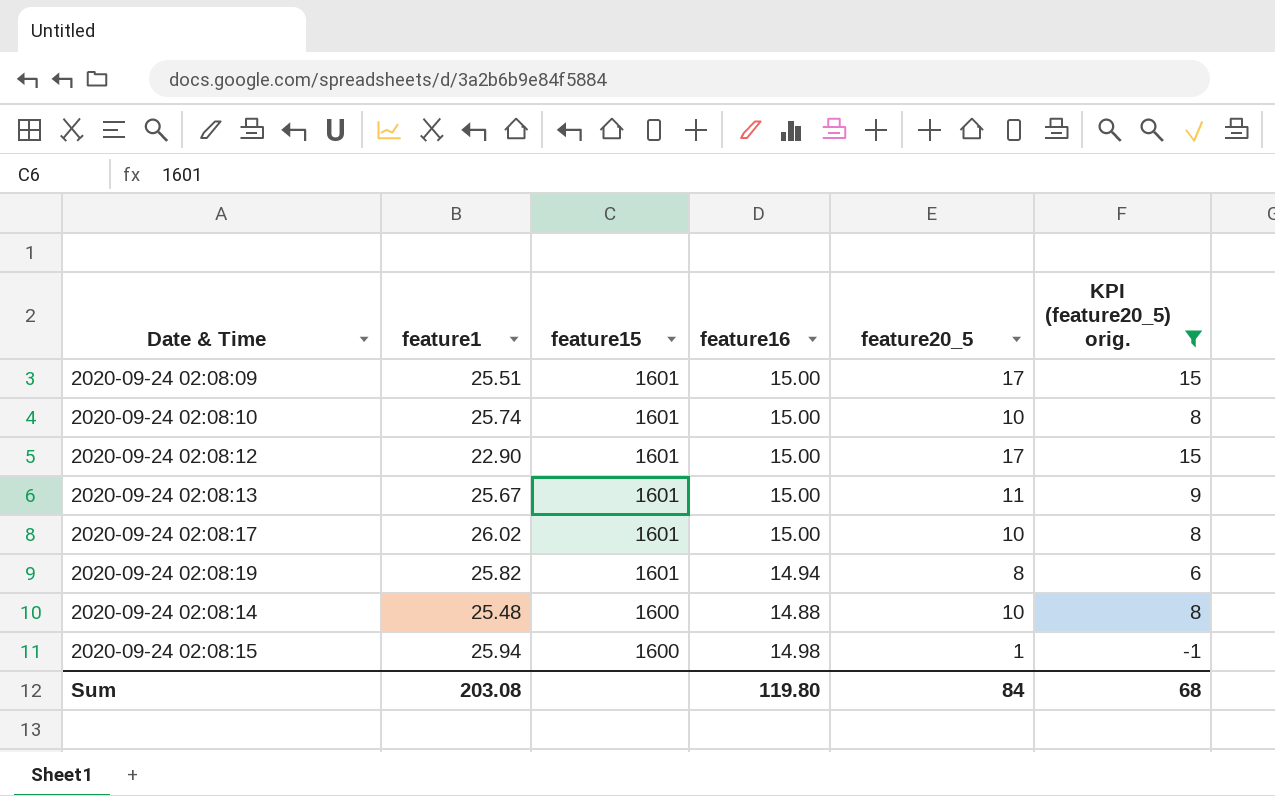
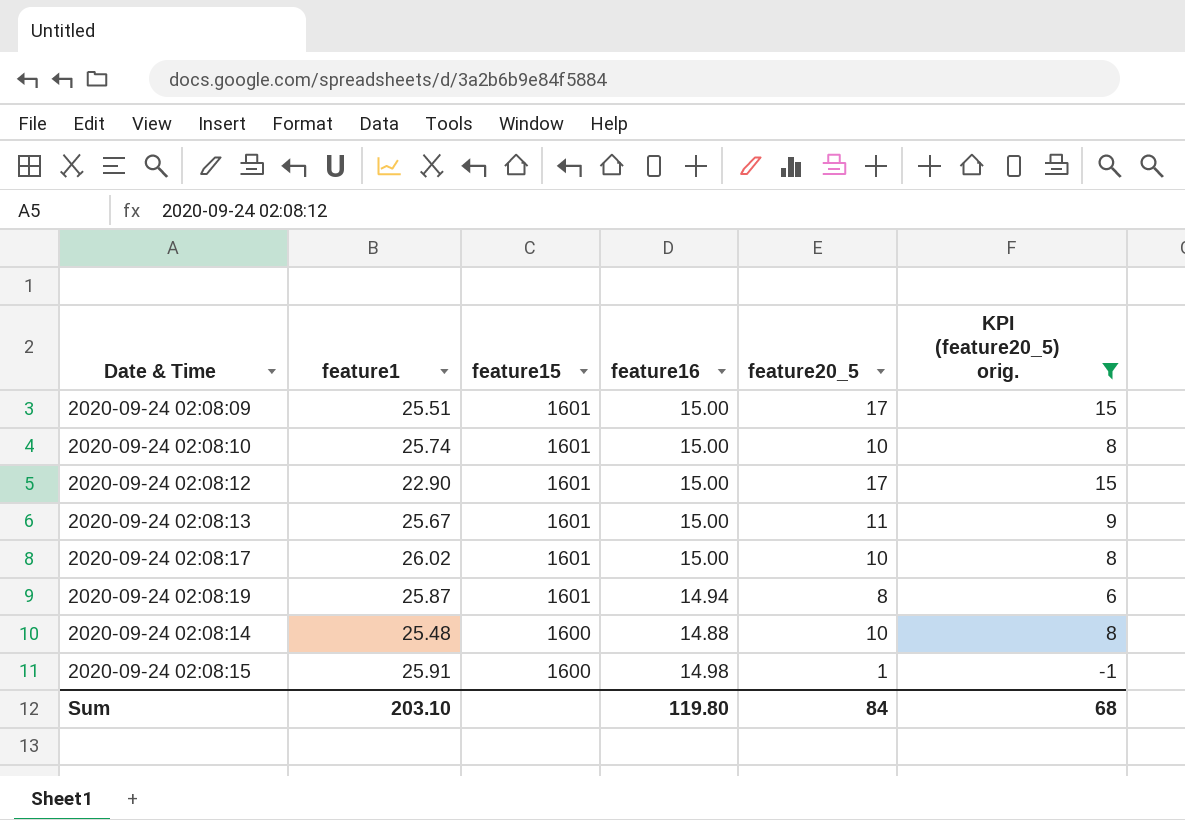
2020-09-24 02:08:19 | feature1: 25.82 -> 25.87
2020-09-24 02:08:15 | feature1: 25.94 -> 25.91
Sum | feature1: 203.08 -> 203.10

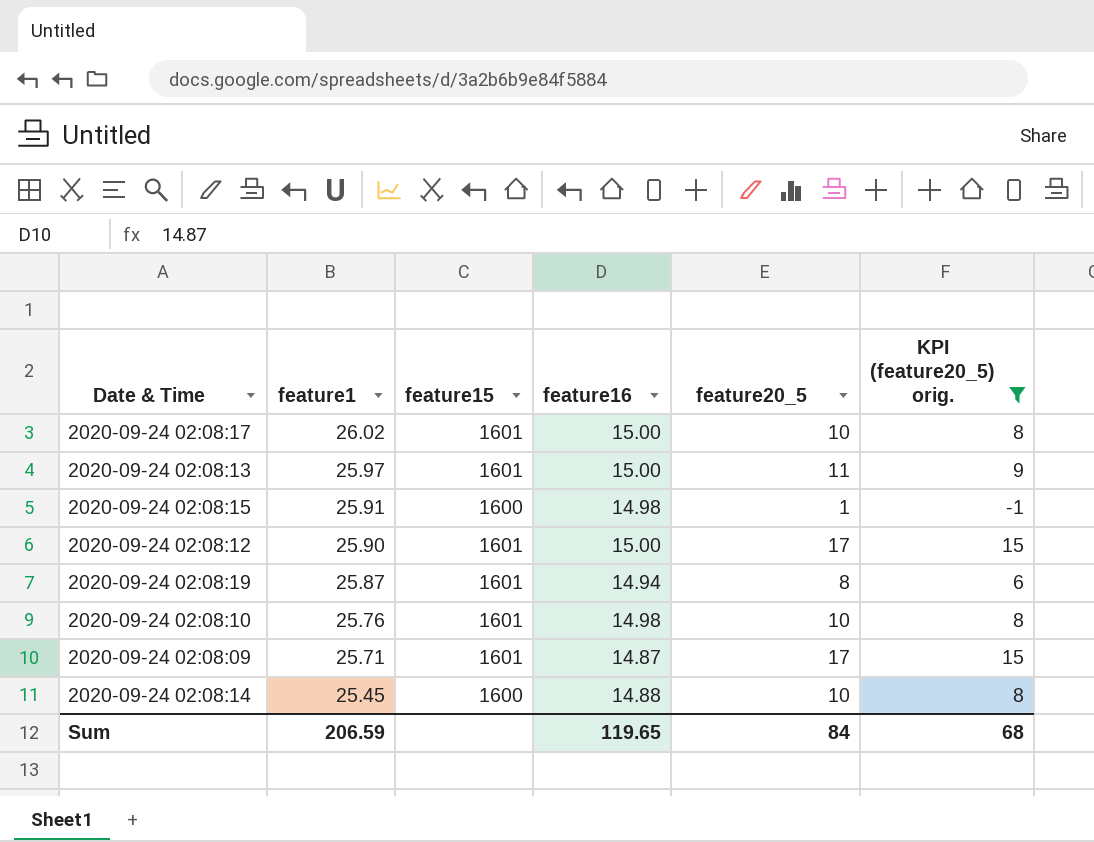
row order: feature15 descending -> feature1 descending
2020-09-24 02:08:13 | feature1: 25.67 -> 25.97
2020-09-24 02:08:12 | feature1: 22.90 -> 25.90
2020-09-24 02:08:10 | feature1: 25.74 -> 25.76
2020-09-24 02:08:10 | feature16: 15.00 -> 14.98
2020-09-24 02:08:09 | feature1: 25.51 -> 25.71
2020-09-24 02:08:09 | feature16: 15.00 -> 14.87
2020-09-24 02:08:14 | feature1: 25.48 -> 25.45
Sum | feature1: 203.10 -> 206.59
Sum | feature16: 119.80 -> 119.65

